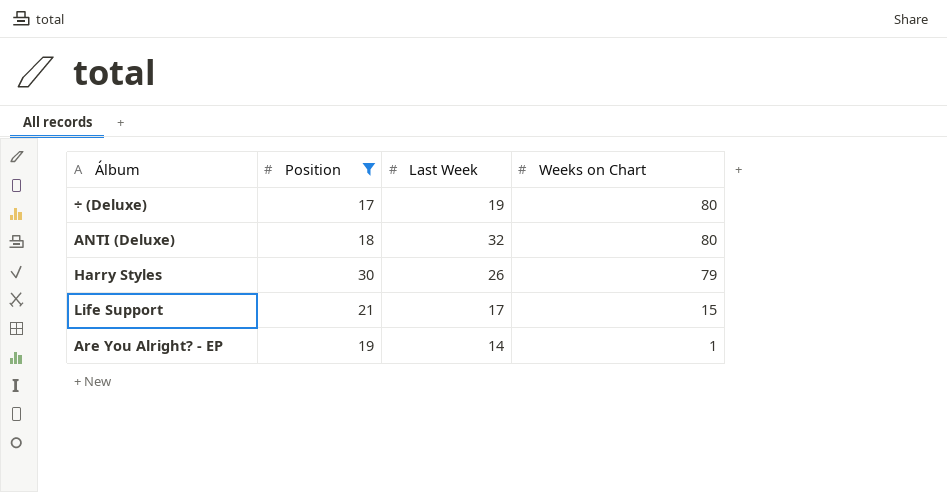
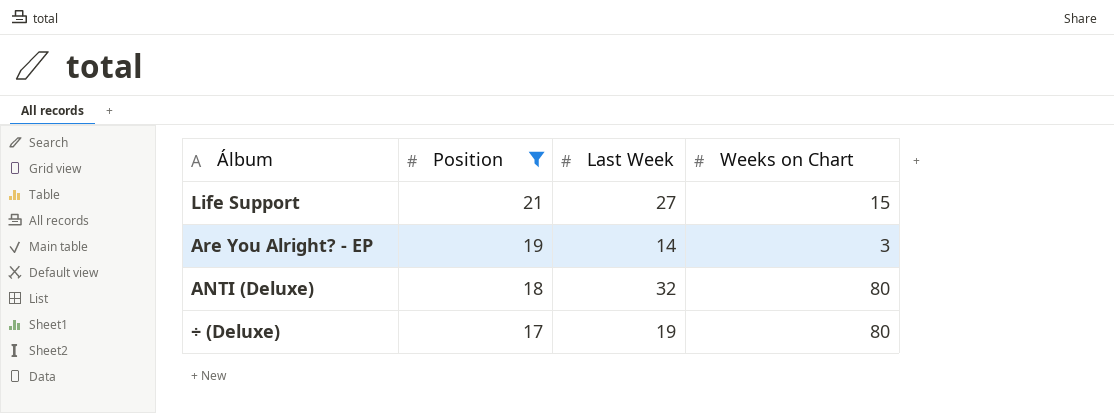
row order: Weeks on Chart descending -> Position descending
row Harry Styles: 30 | 26 | 79 -> none
Life Support | Last Week: 17 -> 27
Are You Alright? - EP | Weeks on Chart: 1 -> 3

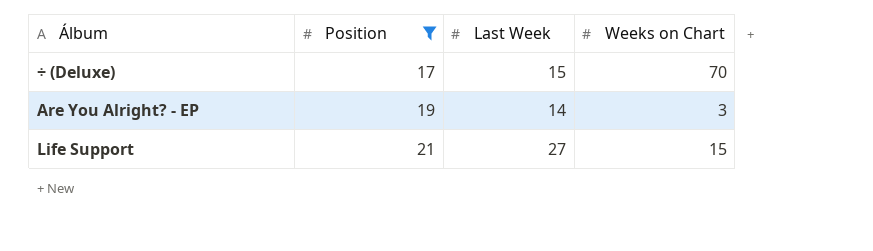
row order: Position descending -> Position ascending
row ANTI (Deluxe): 18 | 32 | 80 -> none
÷ (Deluxe) | Last Week: 19 -> 15
÷ (Deluxe) | Weeks on Chart: 80 -> 70

